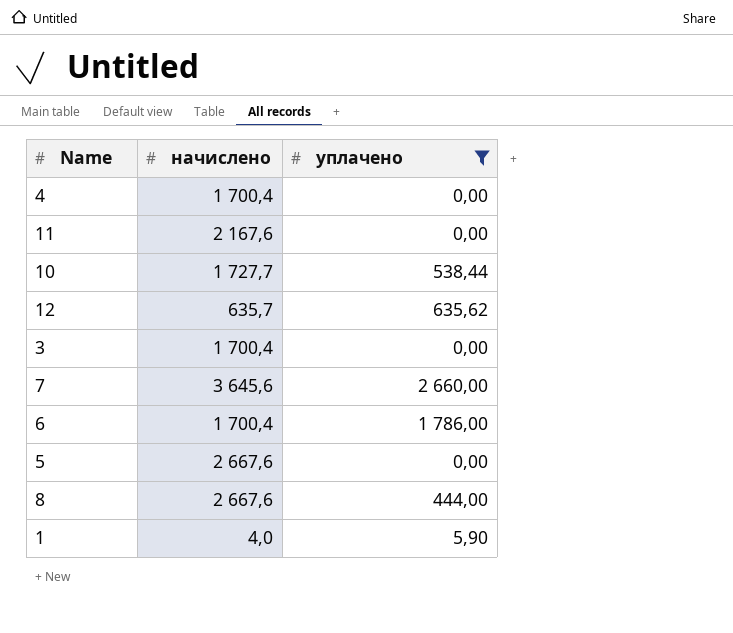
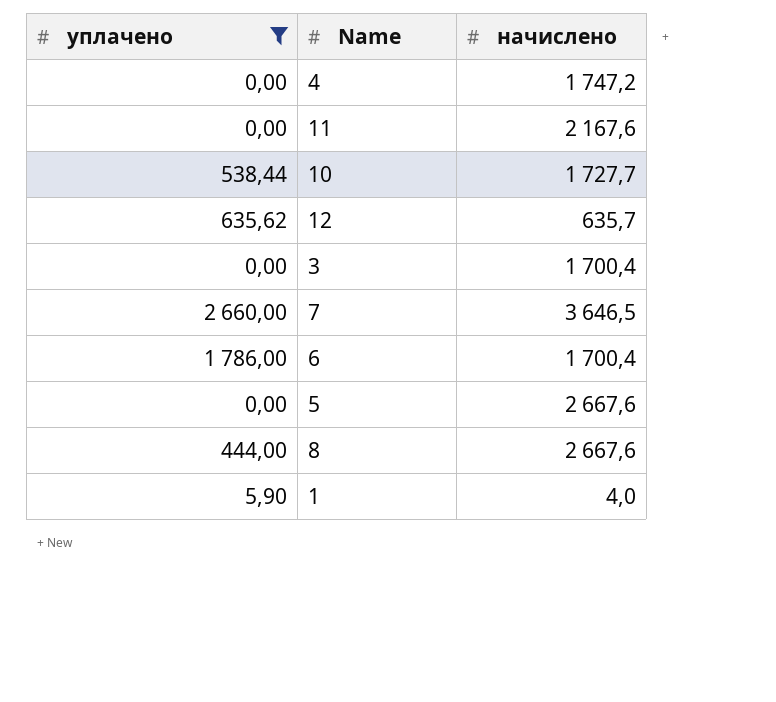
column уплачено | position: 3 -> 1
4 | начислено: 1 700,4 -> 1 747,2
7 | начислено: 3 645,6 -> 3 646,5

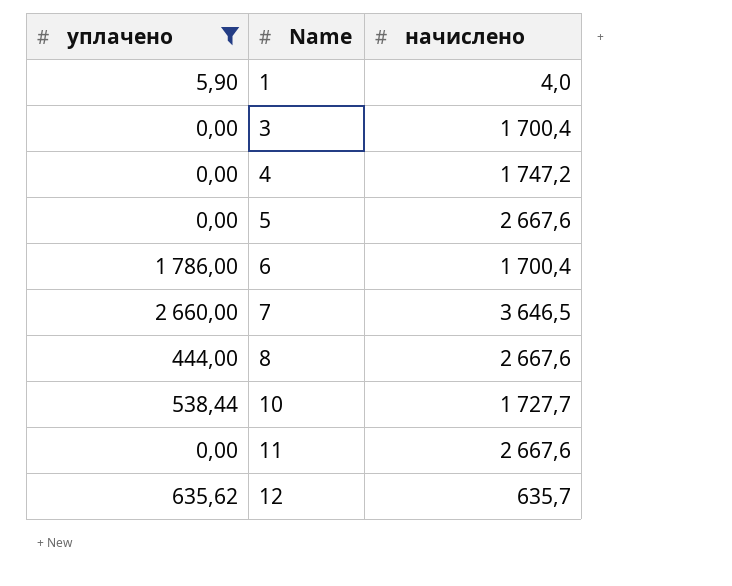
row order: none -> Name ascending
11 | начислено: 2 167,6 -> 2 667,6

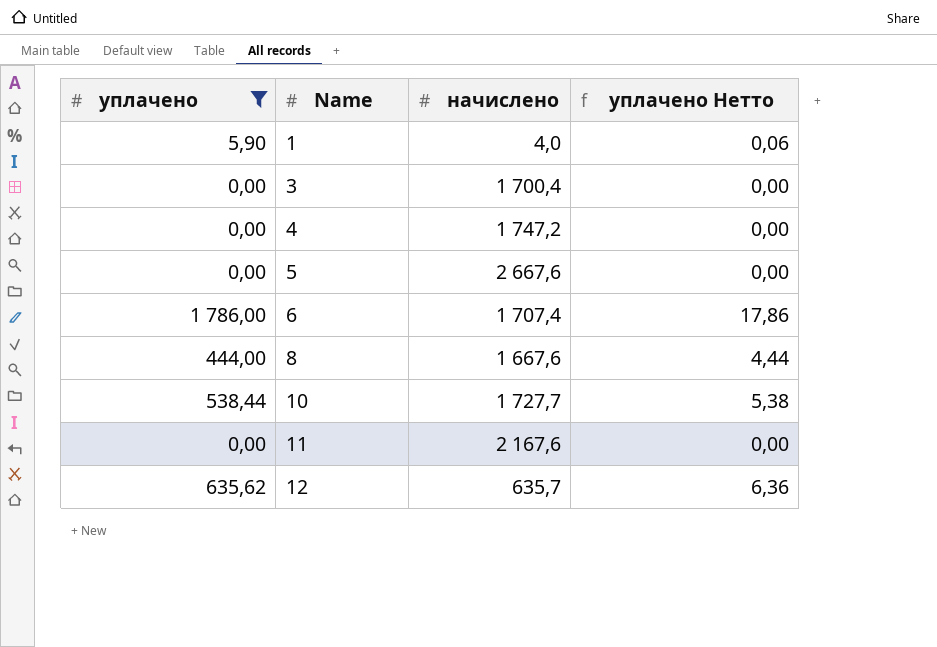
column уплачено Нетто | formula: none -> [уплачено] * 0,01
row 7: 2 660,00 | 3 646,5 -> none
6 | начислено: 1 700,4 -> 1 707,4
8 | начислено: 2 667,6 -> 1 667,6
11 | начислено: 2 667,6 -> 2 167,6

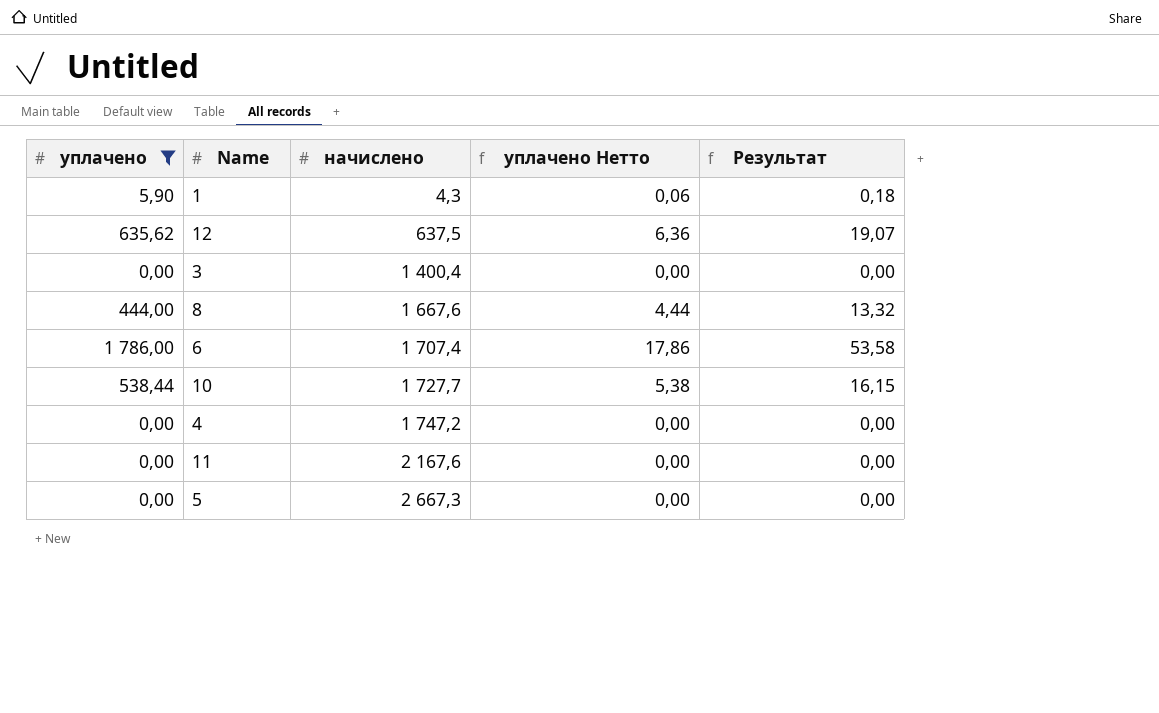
row order: Name ascending -> начислено ascending
column Результат | formula: none -> [уплачено] * 0,03
1 | начислено: 4,0 -> 4,3
12 | начислено: 635,7 -> 637,5
3 | начислено: 1 700,4 -> 1 400,4
5 | начислено: 2 667,6 -> 2 667,3

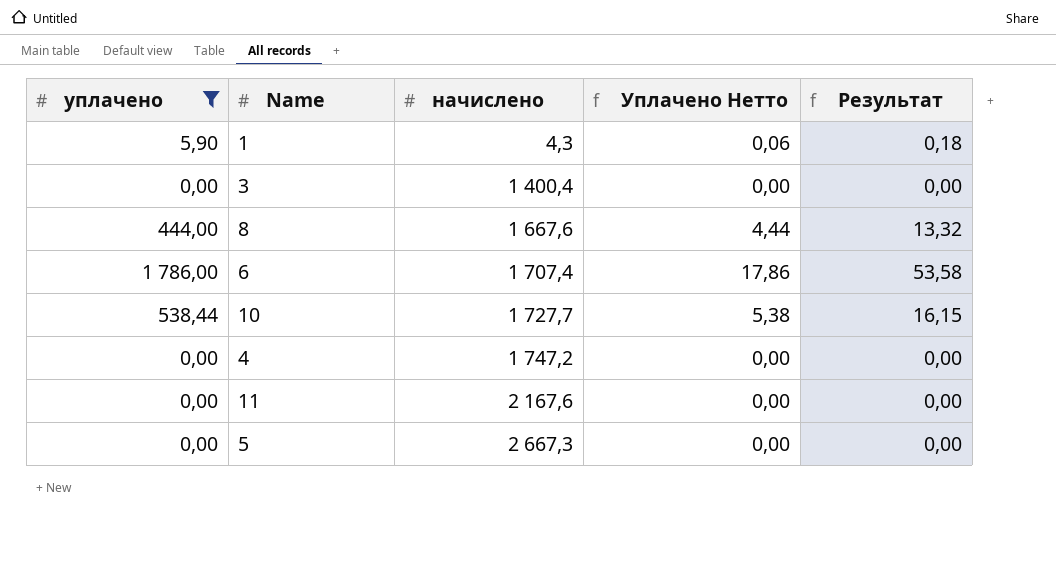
column name: уплачено Нетто -> Уплачено Нетто
row 12: 635,62 | 637,5 | 6,36 | 19,07 -> none

